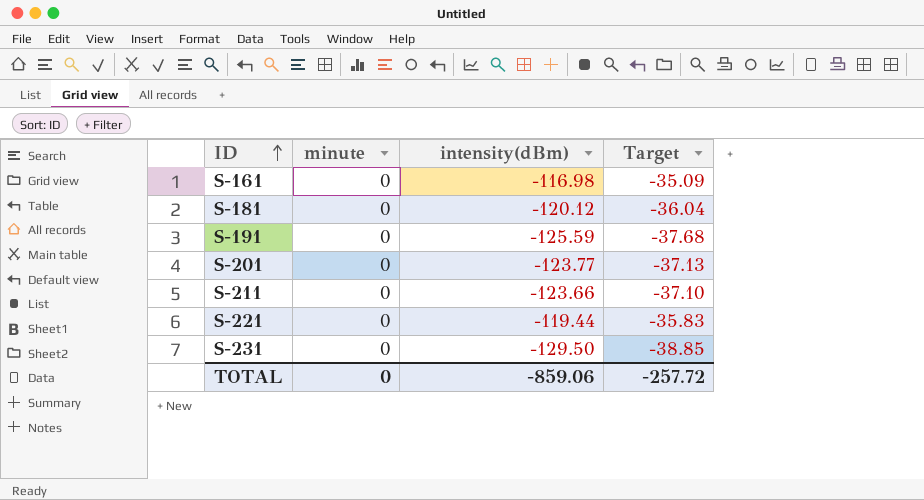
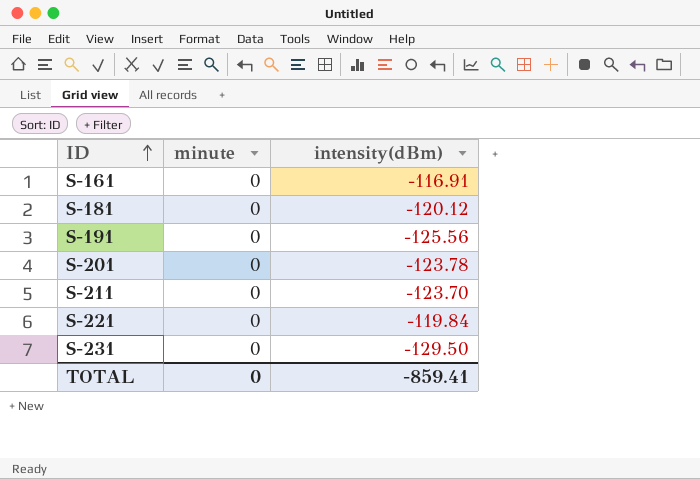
column Target | formula: [intensity(dBm)] * 0.3 -> none
S-161 | intensity(dBm): -116.98 -> -116.91
S-191 | intensity(dBm): -125.59 -> -125.56
S-201 | intensity(dBm): -123.77 -> -123.78
S-211 | intensity(dBm): -123.66 -> -123.70
S-221 | intensity(dBm): -119.44 -> -119.84
TOTAL | intensity(dBm): -859.06 -> -859.41

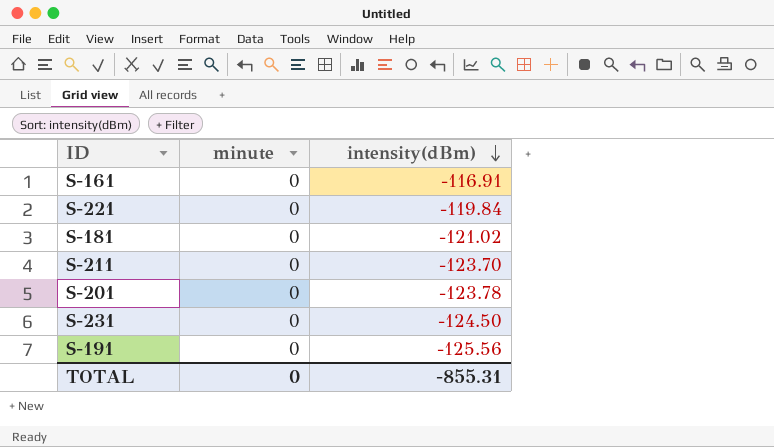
row order: ID ascending -> intensity(dBm) descending
S-181 | intensity(dBm): -120.12 -> -121.02
S-231 | intensity(dBm): -129.50 -> -124.50
TOTAL | intensity(dBm): -859.41 -> -855.31

